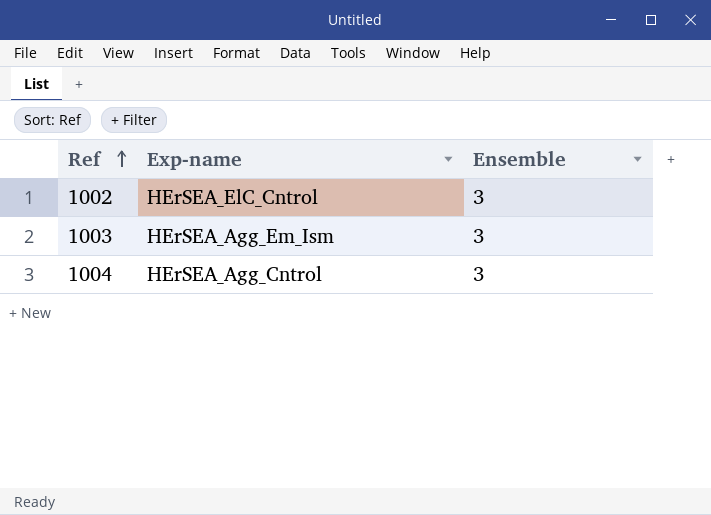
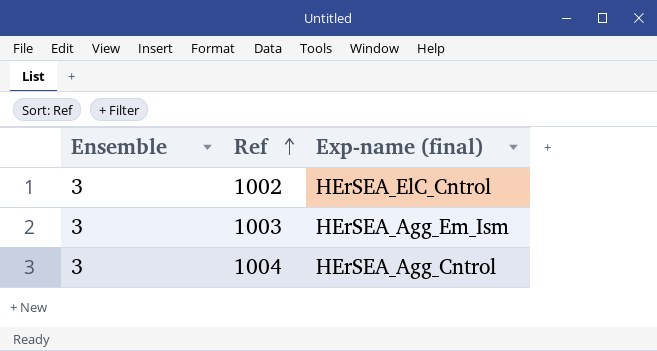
column Ensemble | position: 3 -> 1
column name: Exp-name -> Exp-name (final)

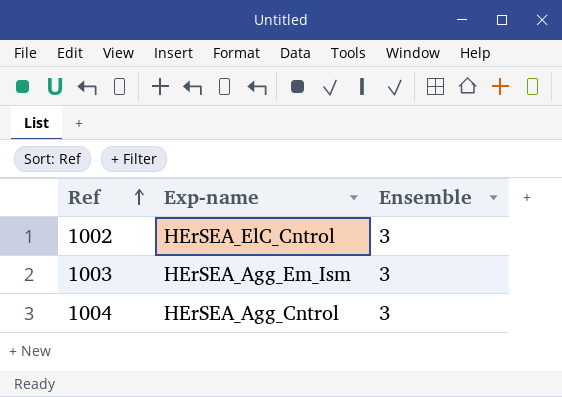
column name: Exp-name (final) -> Exp-name
column Ensemble | position: 1 -> 3

